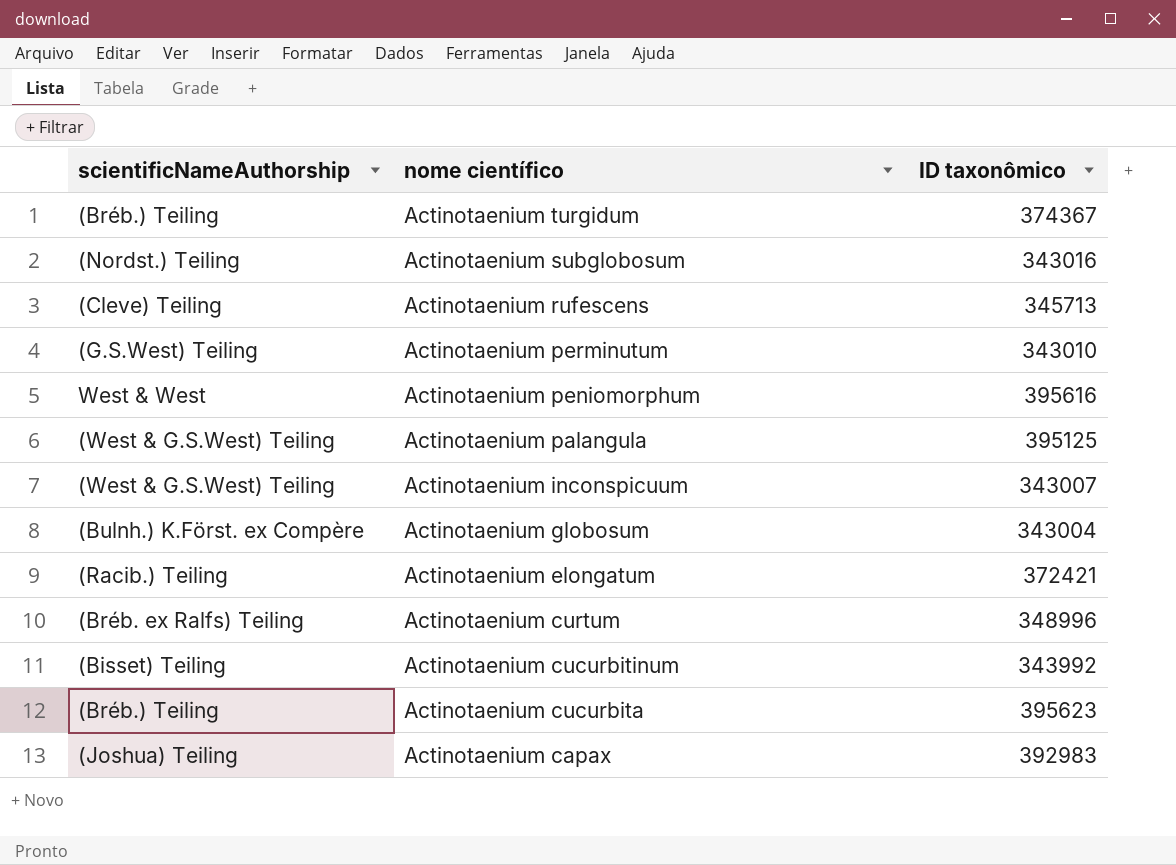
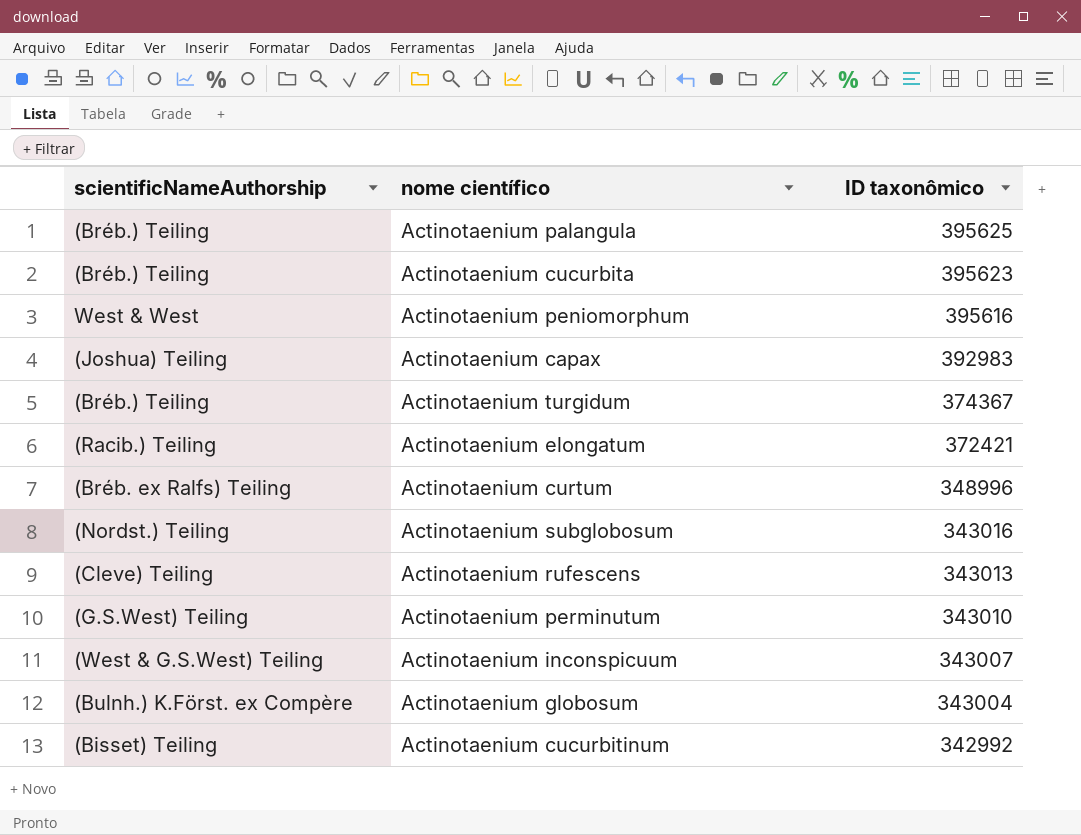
row order: nome científico descending -> ID taxonômico descending
Actinotaenium palangula | scientificNameAuthorship: (West & G.S.West) Teiling -> (Bréb.) Teiling
Actinotaenium palangula | ID taxonômico: 395125 -> 395625
Actinotaenium rufescens | ID taxonômico: 345713 -> 343013
Actinotaenium cucurbitinum | ID taxonômico: 343992 -> 342992

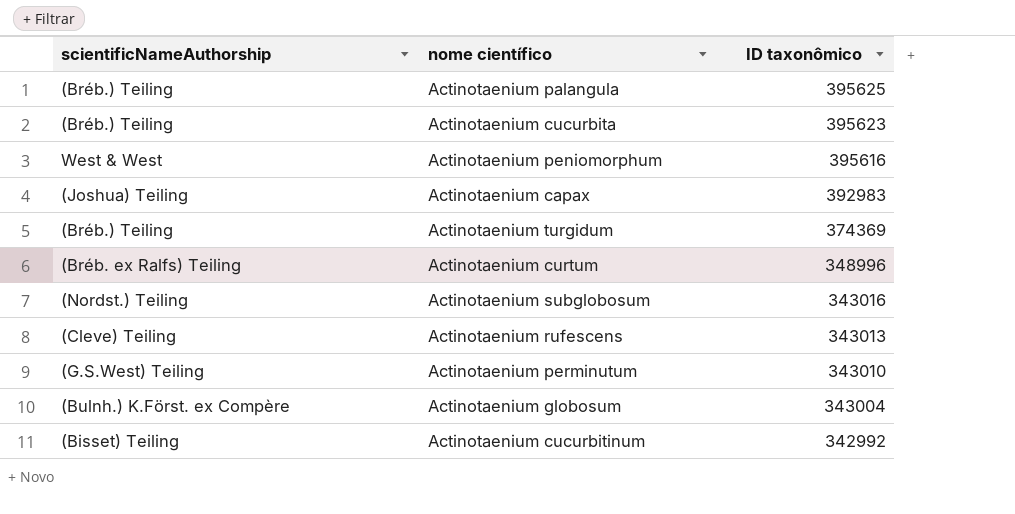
row Actinotaenium elongatum: (Racib.) Teiling | 372421 -> none
row Actinotaenium inconspicuum: (West & G.S.West) Teiling | 343007 -> none
Actinotaenium turgidum | ID taxonômico: 374367 -> 374369

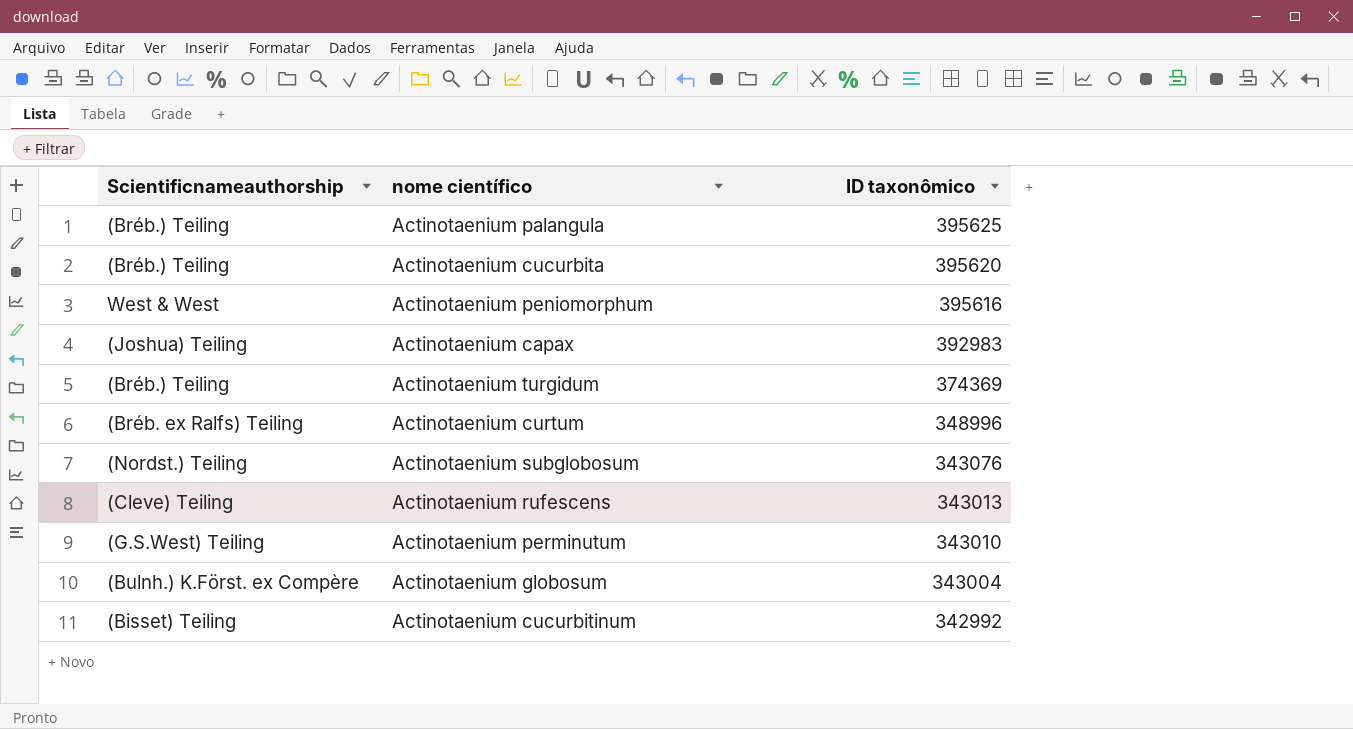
column name: scientificNameAuthorship -> Scientificnameauthorship
Actinotaenium cucurbita | ID taxonômico: 395623 -> 395620
Actinotaenium subglobosum | ID taxonômico: 343016 -> 343076

